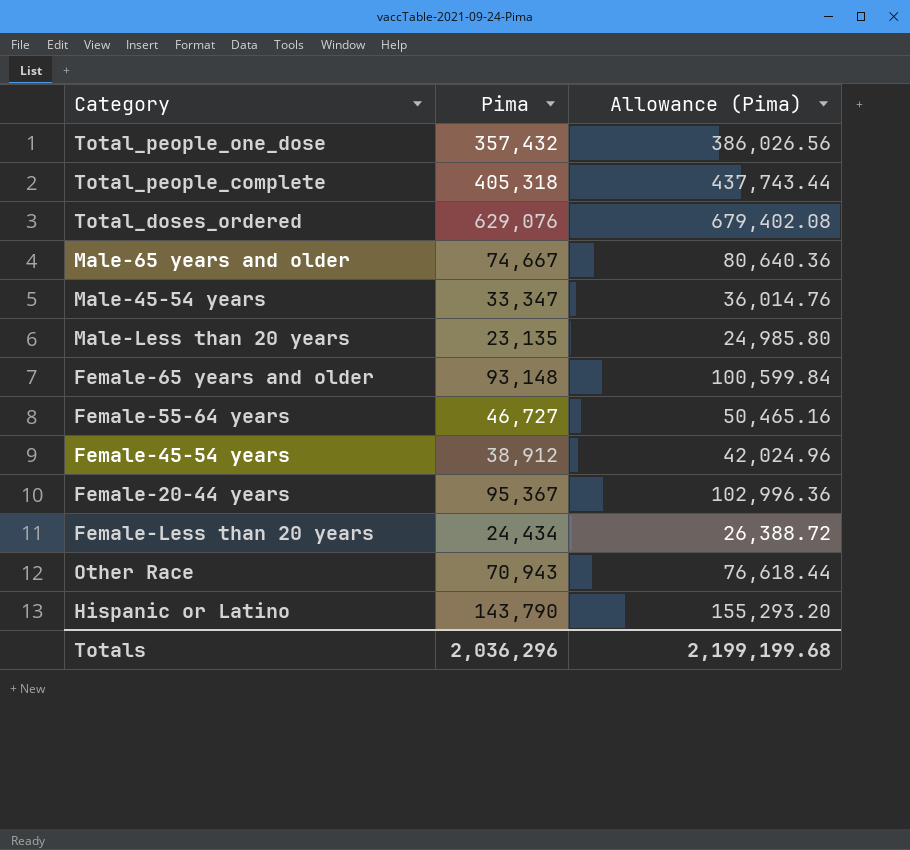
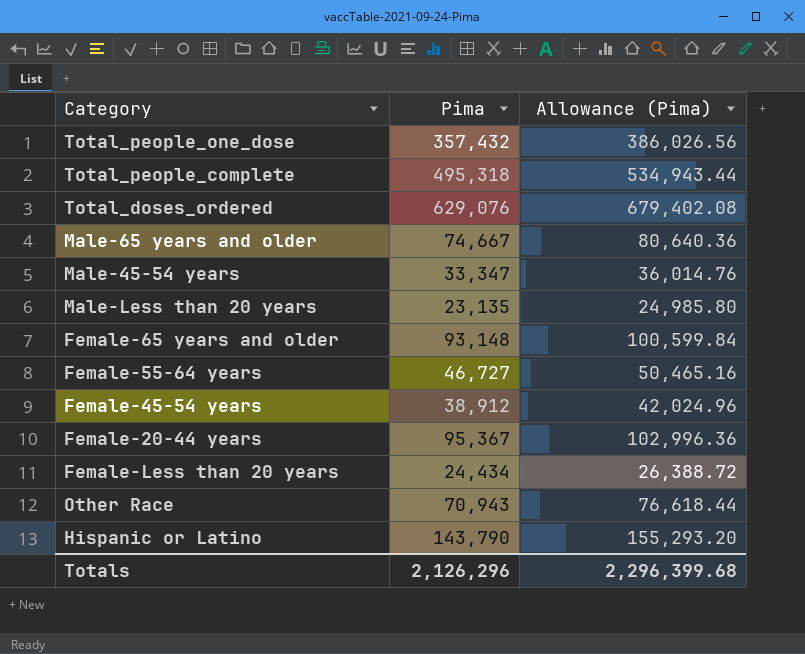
Total_people_complete | Pima: 405,318 -> 495,318
Total_people_complete | Allowance (Pima): 437,743.44 -> 534,943.44
Totals | Pima: 2,036,296 -> 2,126,296
Totals | Allowance (Pima): 2,199,199.68 -> 2,296,399.68

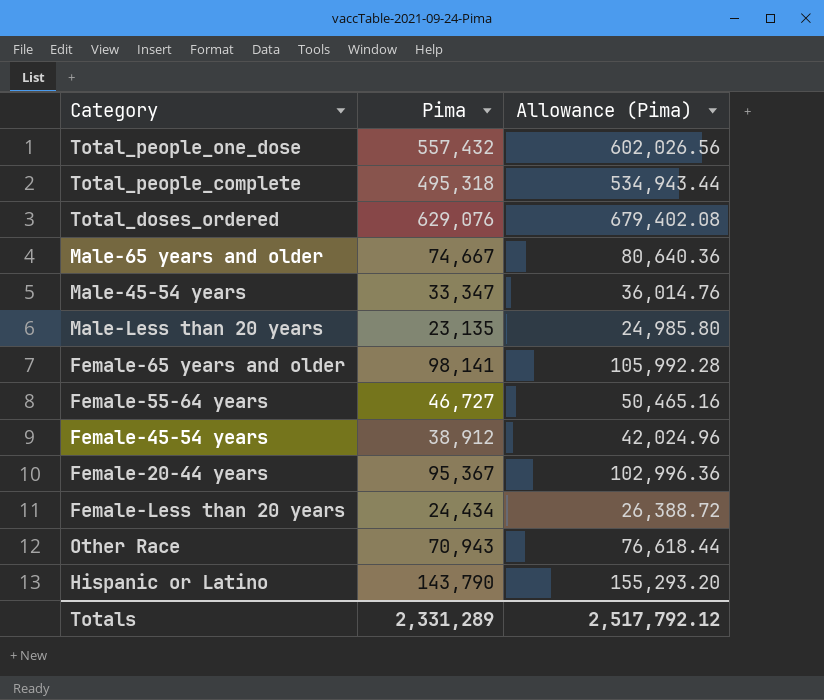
Total_people_one_dose | Pima: 357,432 -> 557,432
Total_people_one_dose | Allowance (Pima): 386,026.56 -> 602,026.56
Female-65 years and older | Pima: 93,148 -> 98,141
Female-65 years and older | Allowance (Pima): 100,599.84 -> 105,992.28
Totals | Pima: 2,126,296 -> 2,331,289
Totals | Allowance (Pima): 2,296,399.68 -> 2,517,792.12

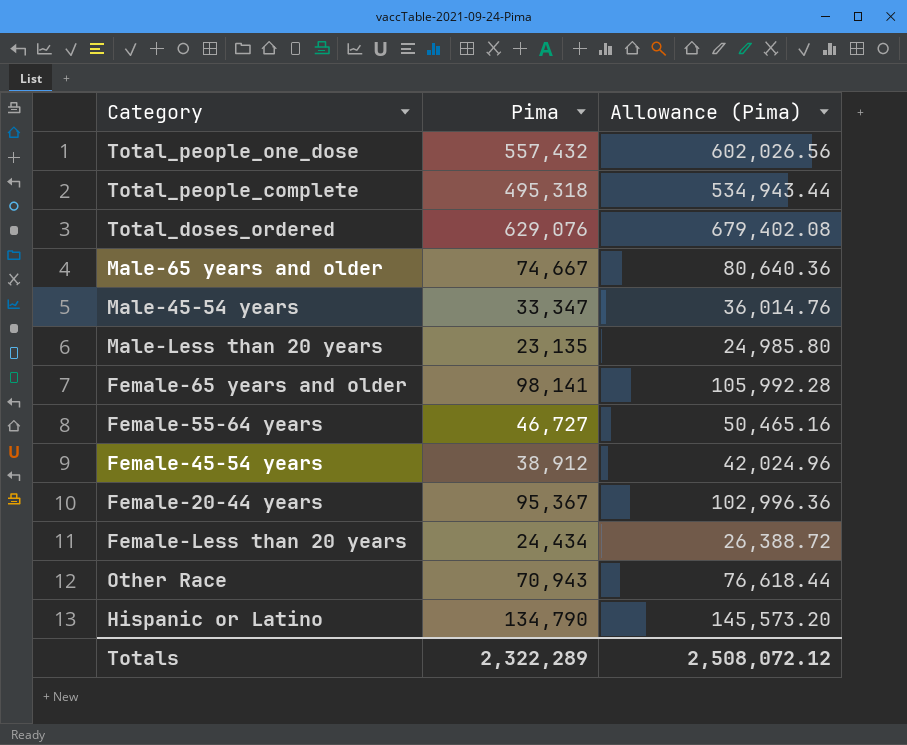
Hispanic or Latino | Pima: 143,790 -> 134,790
Hispanic or Latino | Allowance (Pima): 155,293.20 -> 145,573.20
Totals | Pima: 2,331,289 -> 2,322,289
Totals | Allowance (Pima): 2,517,792.12 -> 2,508,072.12

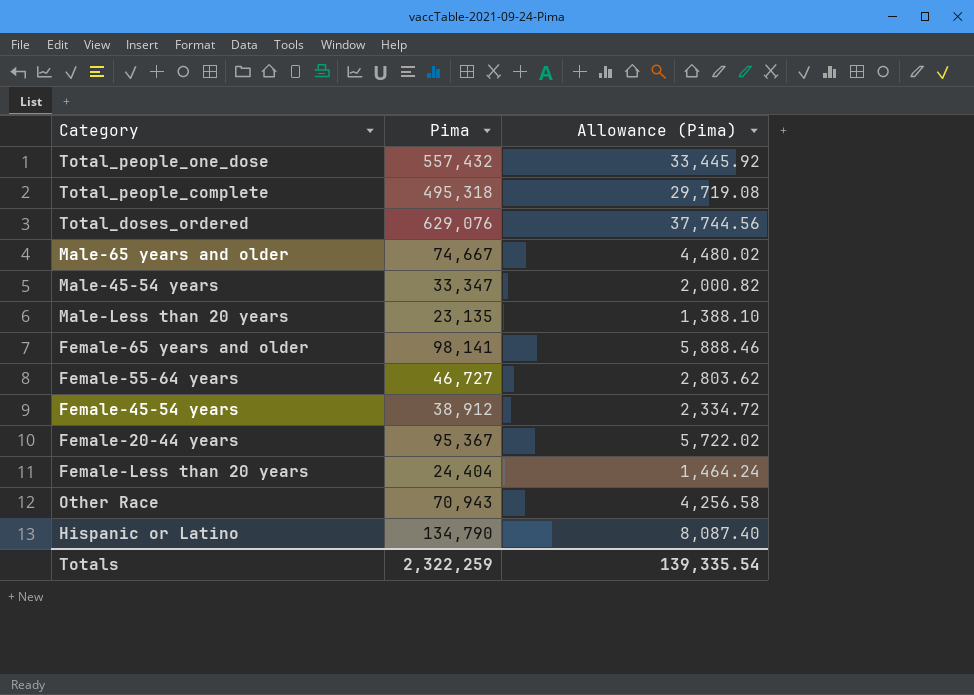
column Allowance (Pima) | formula: [Pima] * 1.08 -> [Pima] * 0.06
Female-Less than 20 years | Pima: 24,434 -> 24,404
Totals | Pima: 2,322,289 -> 2,322,259
Totals | Allowance (Pima): 2,508,072.12 -> 139,335.54

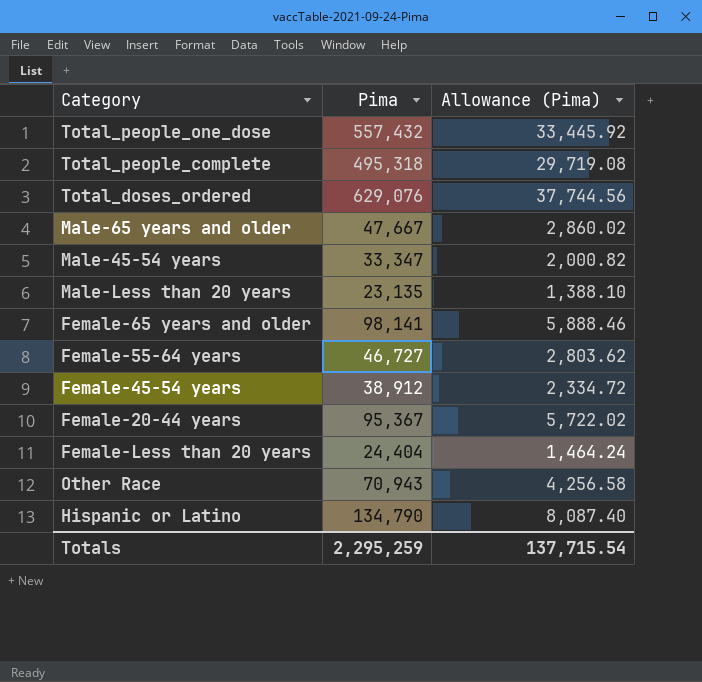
Male-65 years and older | Pima: 74,667 -> 47,667
Male-65 years and older | Allowance (Pima): 4,480.02 -> 2,860.02
Totals | Pima: 2,322,259 -> 2,295,259
Totals | Allowance (Pima): 139,335.54 -> 137,715.54

